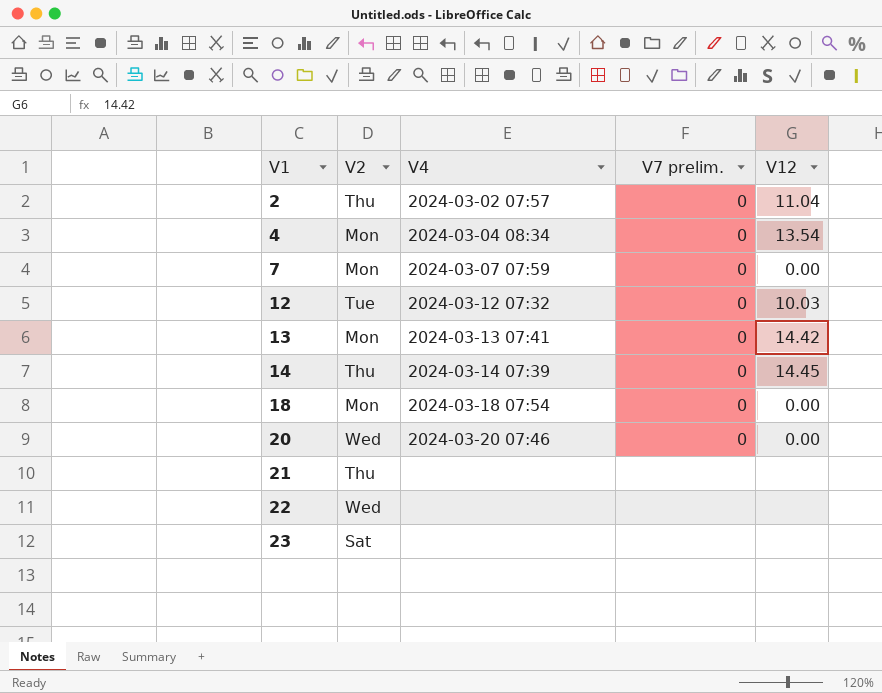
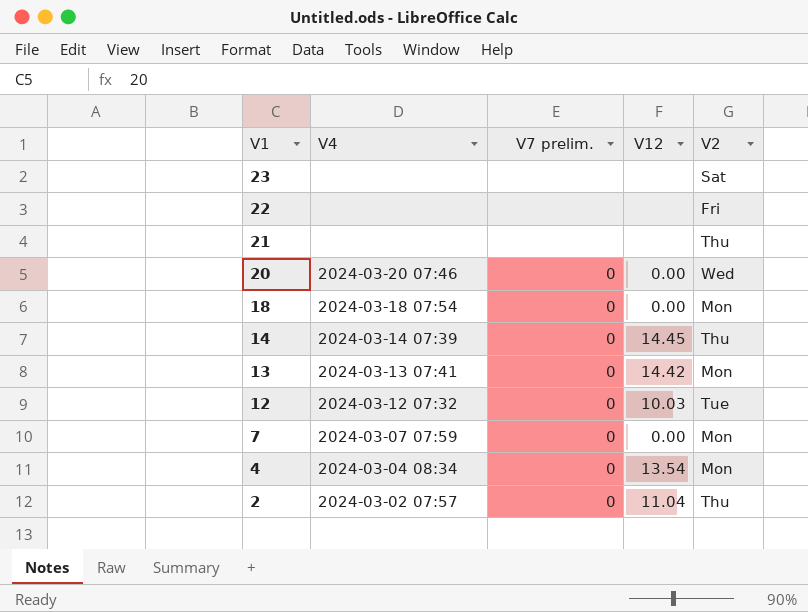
row order: V1 ascending -> V1 descending
column V2 | position: 2 -> 5
22 | V2: Wed -> Fri

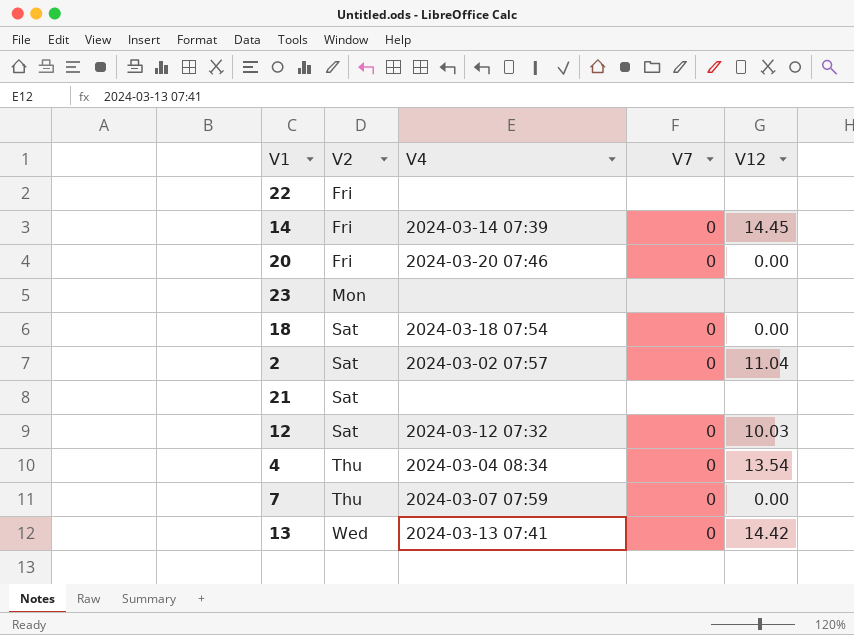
row order: V1 descending -> V2 ascending
column V2 | position: 5 -> 2
column name: V7 prelim. -> V7
14 | V2: Thu -> Fri
20 | V2: Wed -> Fri
23 | V2: Sat -> Mon
18 | V2: Mon -> Sat
2 | V2: Thu -> Sat
21 | V2: Thu -> Sat
12 | V2: Tue -> Sat
4 | V2: Mon -> Thu
7 | V2: Mon -> Thu
13 | V2: Mon -> Wed

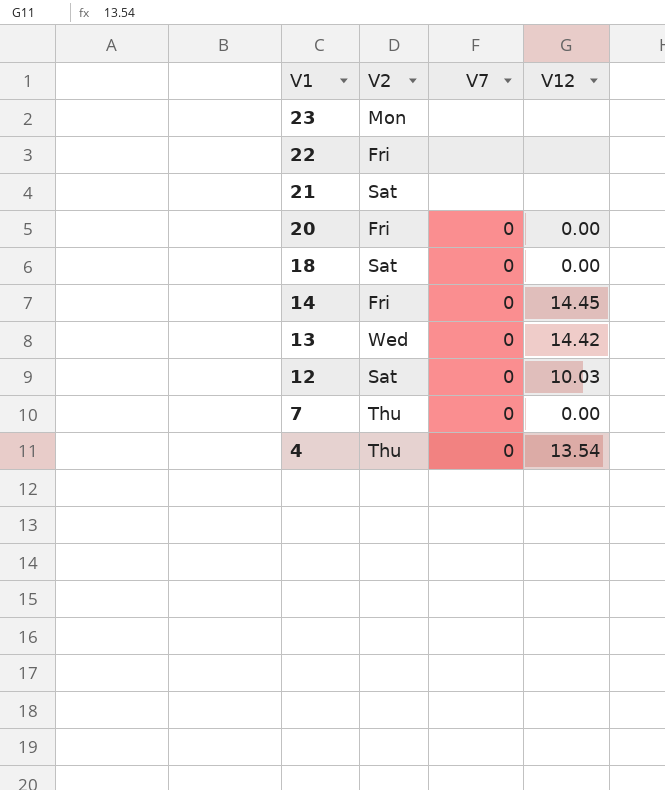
row order: V2 ascending -> V1 descending
column V4 | position: 3 -> none
row 2: Sat | 2024-03-02 07:57 | 0 | 11.04 -> none

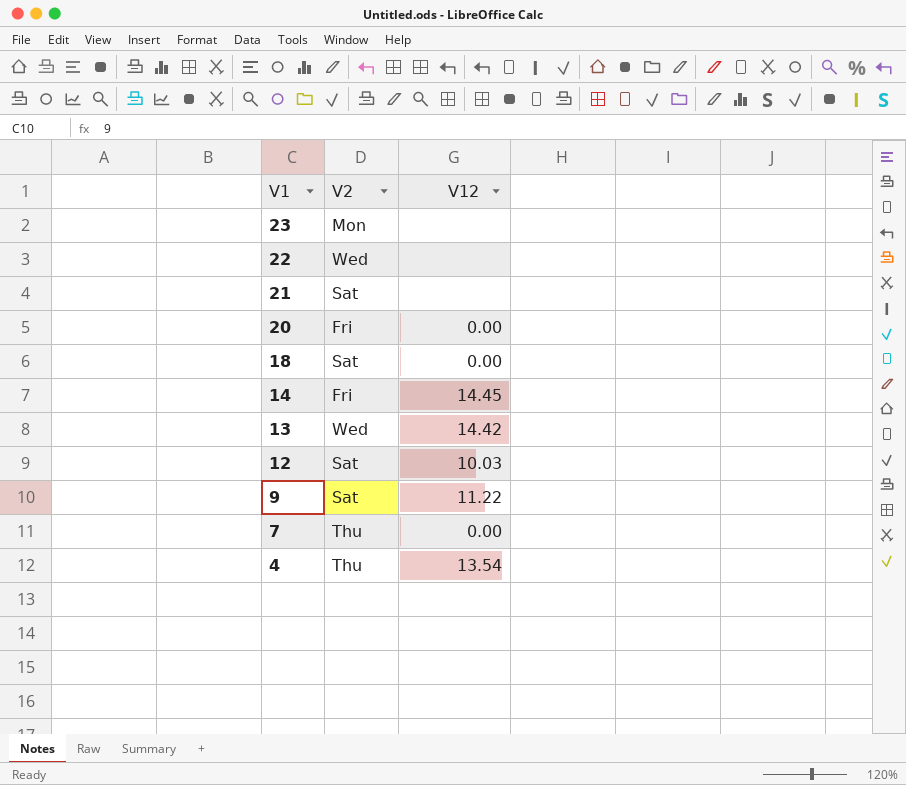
column V7 | position: 3 -> none
22 | V2: Fri -> Wed
row 9: none -> Sat | 11.22

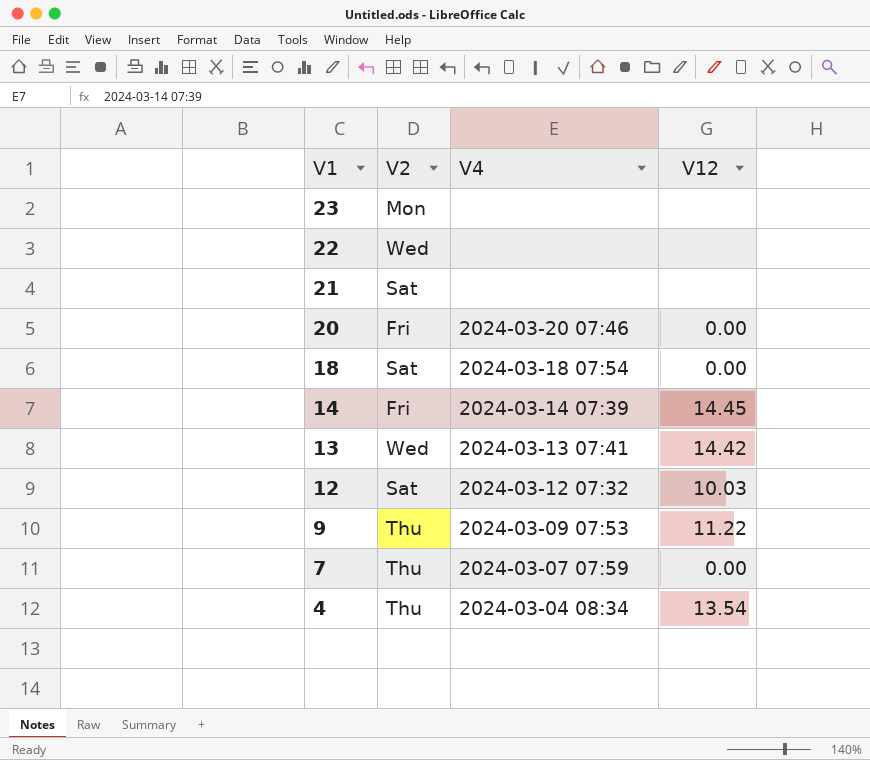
column V4 | position: none -> 3
9 | V2: Sat -> Thu

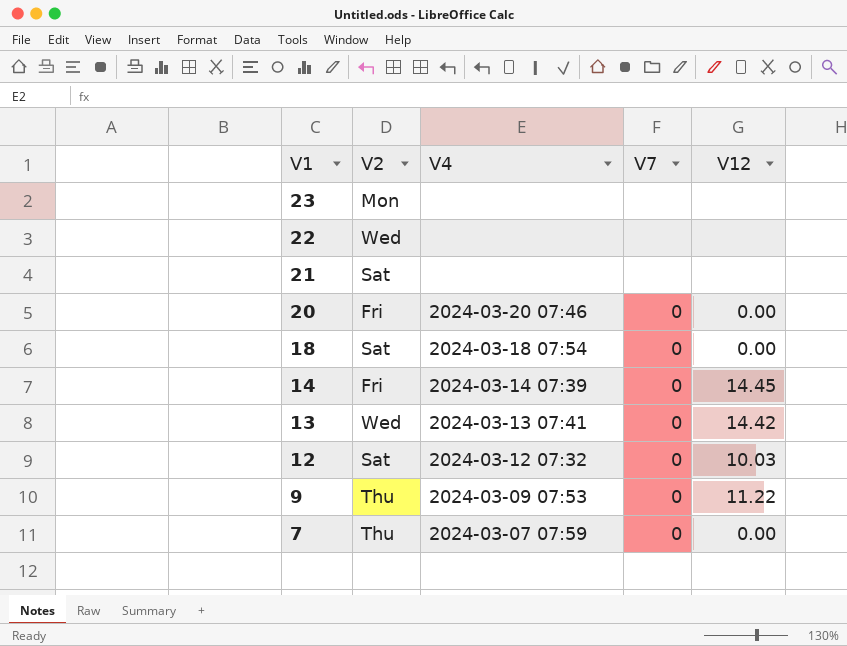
column V7 | position: none -> 4
row 4: Thu | 2024-03-04 08:34 | 13.54 -> none

